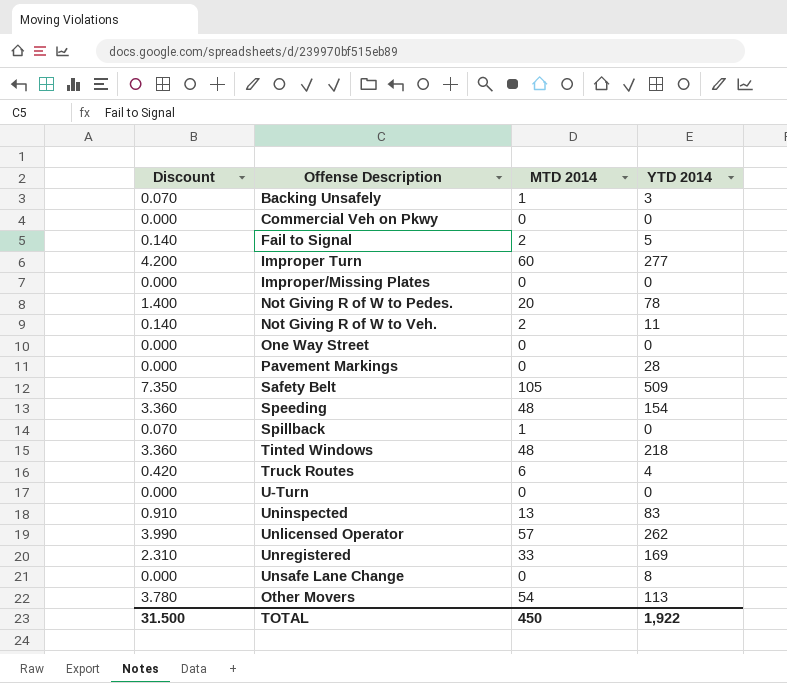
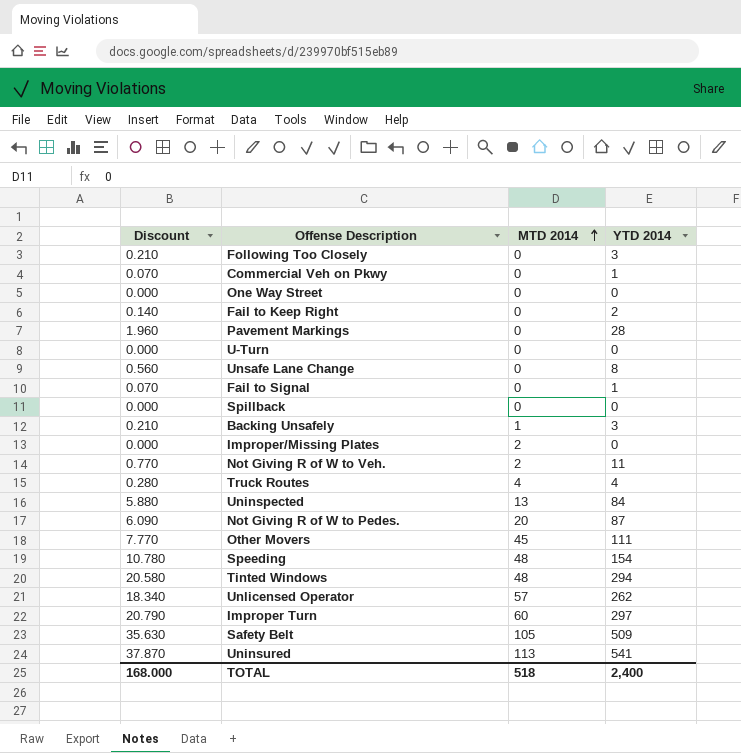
row order: none -> MTD 2014 ascending
column Discount | formula: [MTD 2014] * 0.07 -> [YTD 2014] * 0.07
row Unregistered: 2.310 | 33 | 169 -> none
row Following Too Closely: none -> 0.210 | 0 | 3
Commercial Veh on Pkwy | YTD 2014: 0 -> 1
row Fail to Keep Right: none -> 0.140 | 0 | 2
Fail to Signal | MTD 2014: 2 -> 0
Fail to Signal | YTD 2014: 5 -> 1
Spillback | MTD 2014: 1 -> 0
Improper/Missing Plates | MTD 2014: 0 -> 2
Truck Routes | MTD 2014: 6 -> 4
Uninspected | YTD 2014: 83 -> 84
Not Giving R of W to Pedes. | YTD 2014: 78 -> 87
Other Movers | MTD 2014: 54 -> 45
Other Movers | YTD 2014: 113 -> 111
Tinted Windows | YTD 2014: 218 -> 294
Improper Turn | YTD 2014: 277 -> 297
row Uninsured: none -> 37.870 | 113 | 541
TOTAL | Discount: 31.500 -> 168.000
TOTAL | MTD 2014: 450 -> 518
TOTAL | YTD 2014: 1,922 -> 2,400

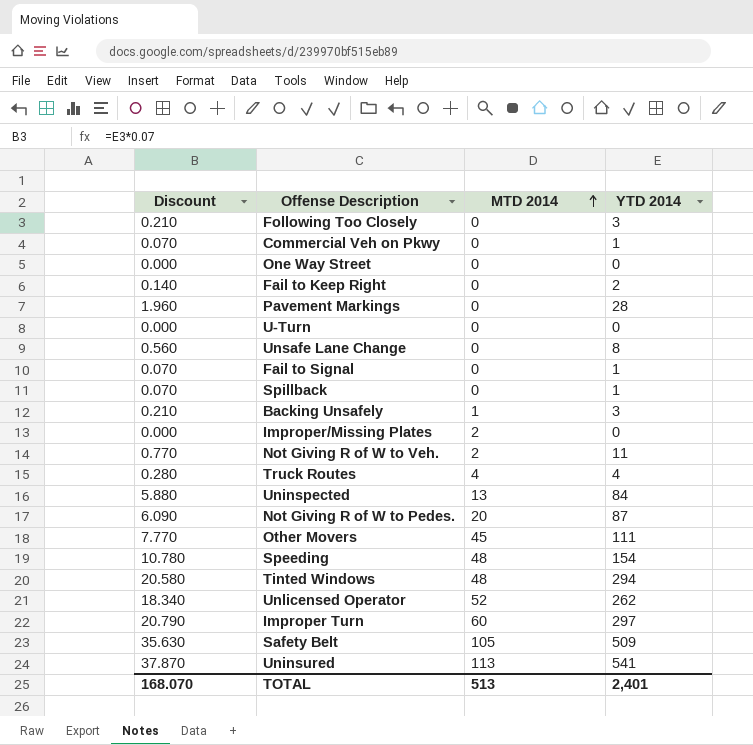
Spillback | Discount: 0.000 -> 0.070
Spillback | YTD 2014: 0 -> 1
Unlicensed Operator | MTD 2014: 57 -> 52
TOTAL | Discount: 168.000 -> 168.070
TOTAL | MTD 2014: 518 -> 513
TOTAL | YTD 2014: 2,400 -> 2,401

